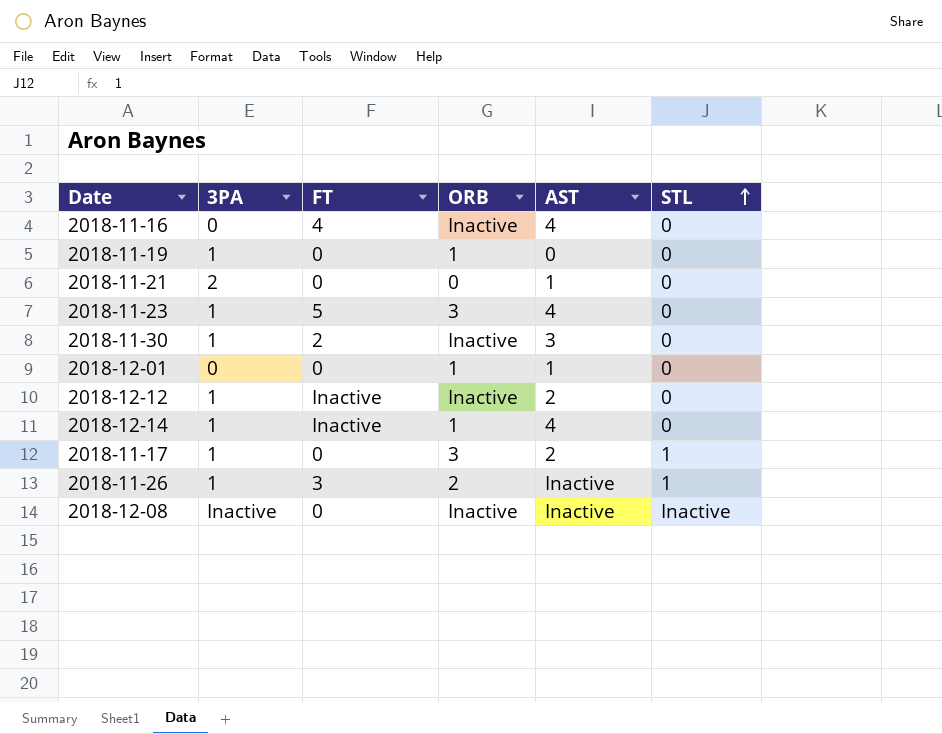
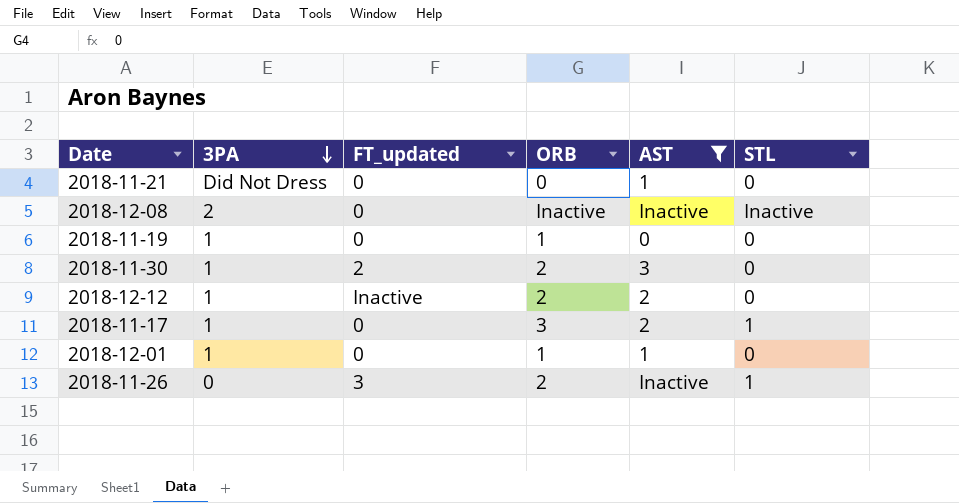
filter: none -> AST != 4
row order: STL ascending -> 3PA descending
column name: FT -> FT_updated
2018-11-21 | 3PA: 2 -> Did Not Dress
2018-12-08 | 3PA: Inactive -> 2
2018-11-30 | ORB: Inactive -> 2
2018-12-12 | ORB: Inactive -> 2
2018-12-01 | 3PA: 0 -> 1
2018-11-26 | 3PA: 1 -> 0

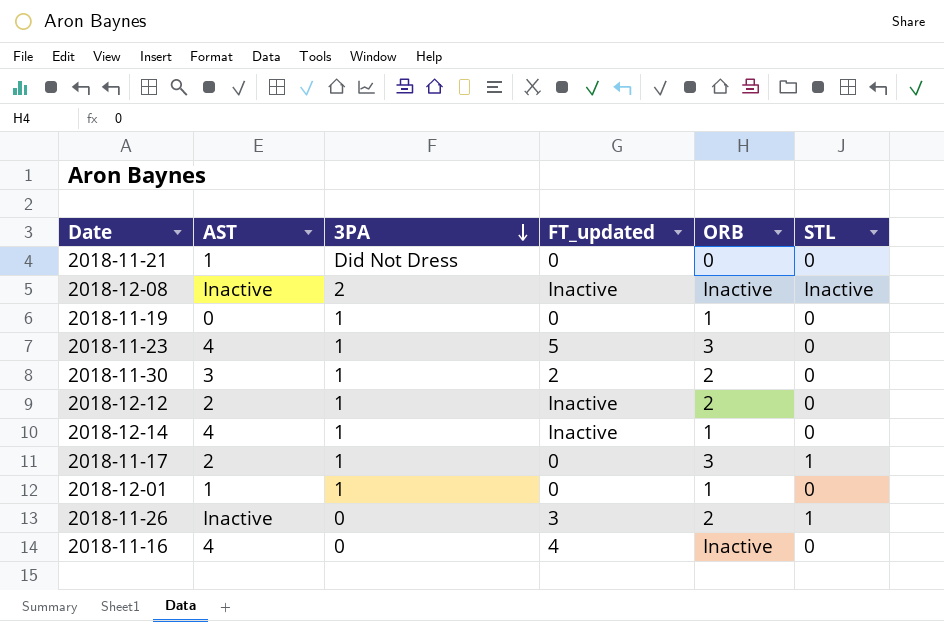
filter: AST != 4 -> none
column AST | position: 5 -> 2
2018-12-08 | FT_updated: 0 -> Inactive

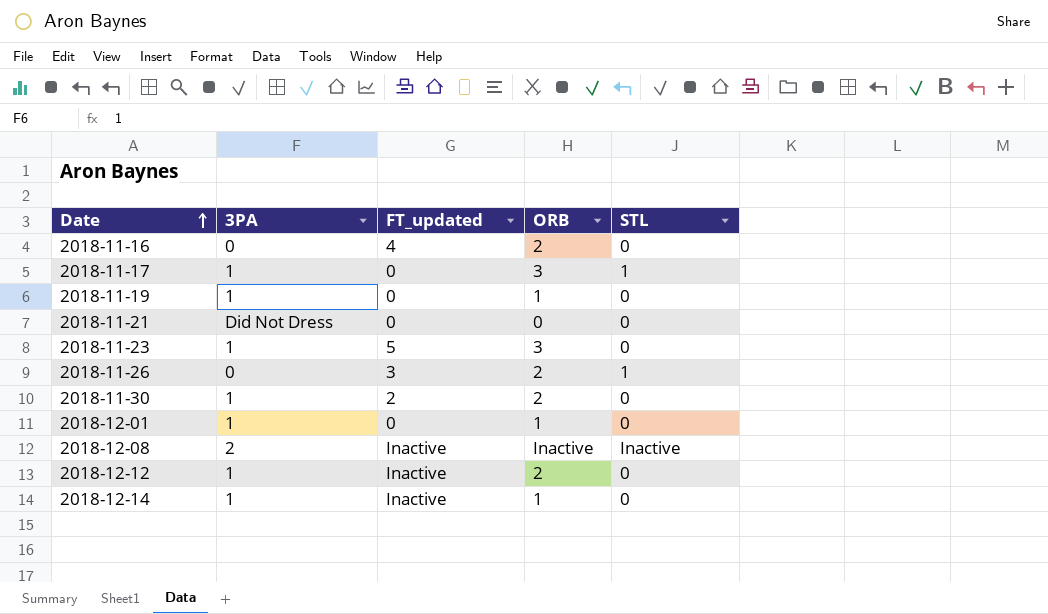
row order: 3PA descending -> Date ascending
column AST | position: 2 -> none
2018-11-16 | ORB: Inactive -> 2

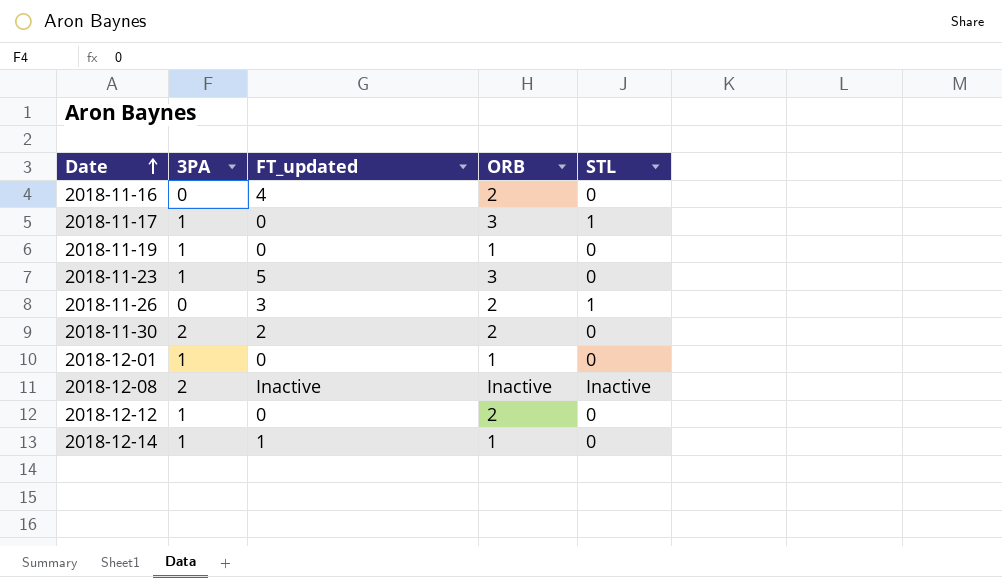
row 2018-11-21: Did Not Dress | 0 | 0 | 0 -> none
2018-11-30 | 3PA: 1 -> 2
2018-12-12 | FT_updated: Inactive -> 0
2018-12-14 | FT_updated: Inactive -> 1

